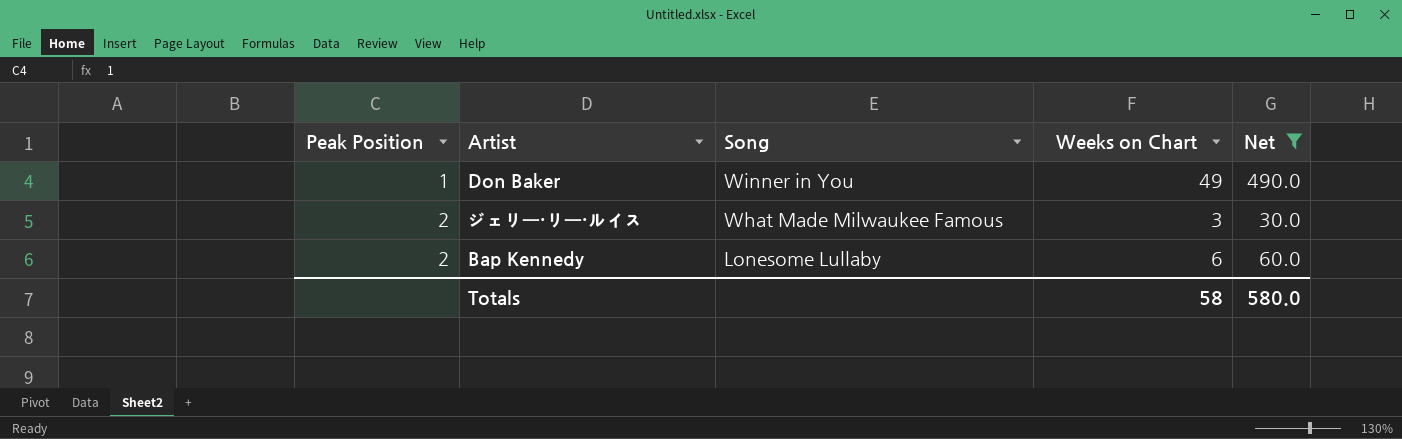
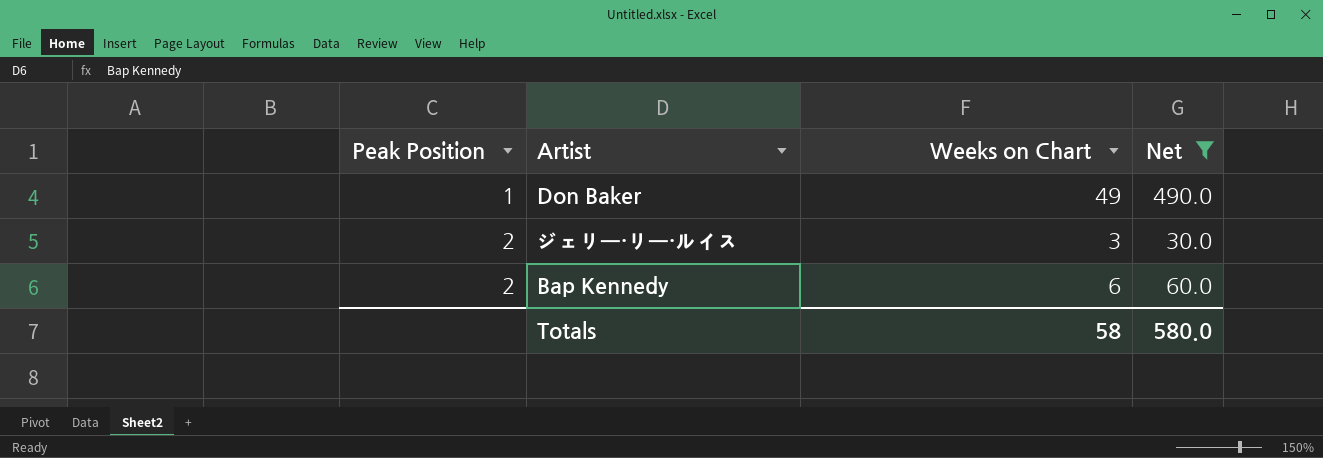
column Song | position: 3 -> none

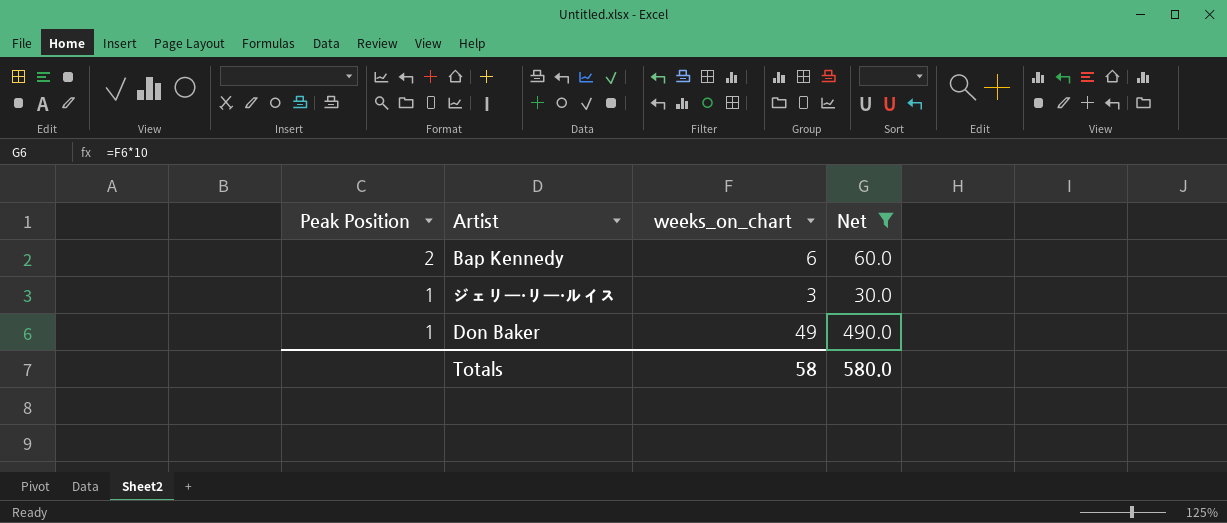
row order: Peak Position ascending -> Peak Position descending
column name: Weeks on Chart -> weeks_on_chart
ジェリー・リー・ルイス | Peak Position: 2 -> 1

